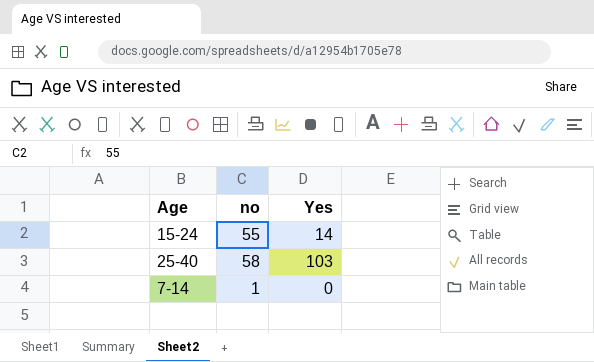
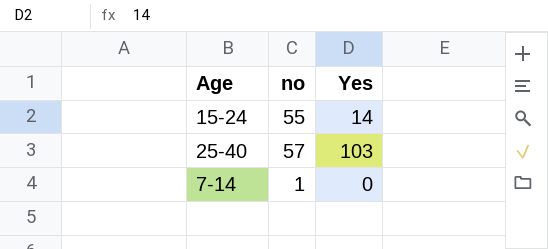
25-40 | no: 58 -> 57

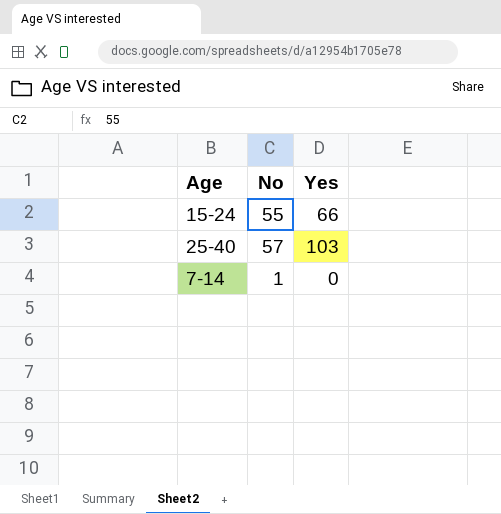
column name: no -> No
15-24 | Yes: 14 -> 66

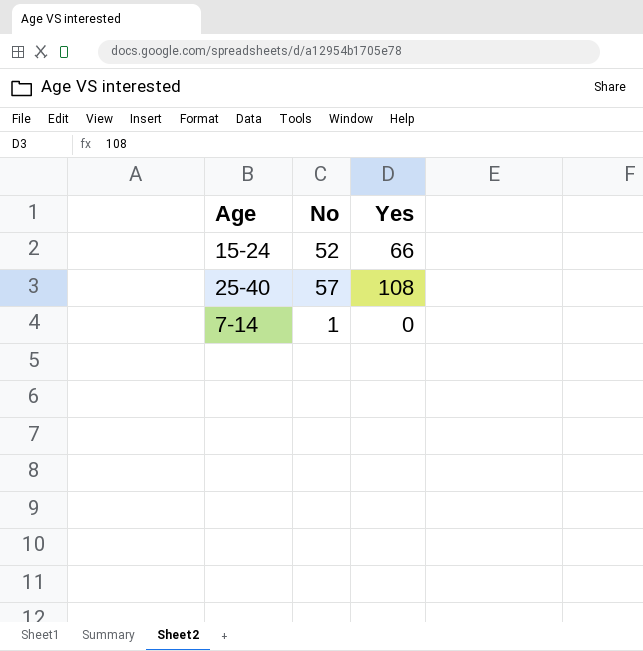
15-24 | No: 55 -> 52
25-40 | Yes: 103 -> 108

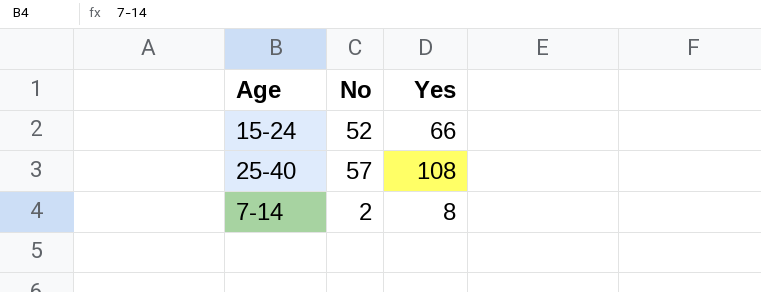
7-14 | No: 1 -> 2
7-14 | Yes: 0 -> 8

